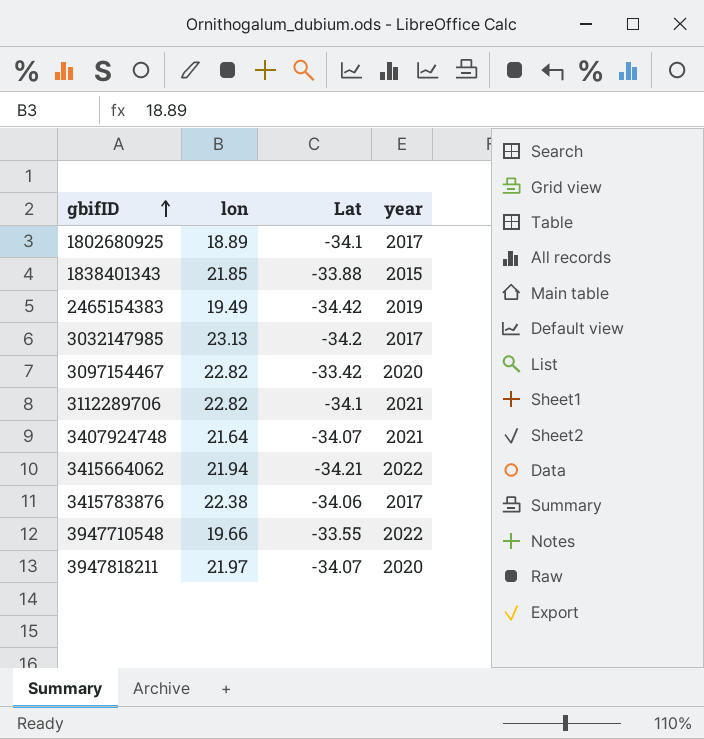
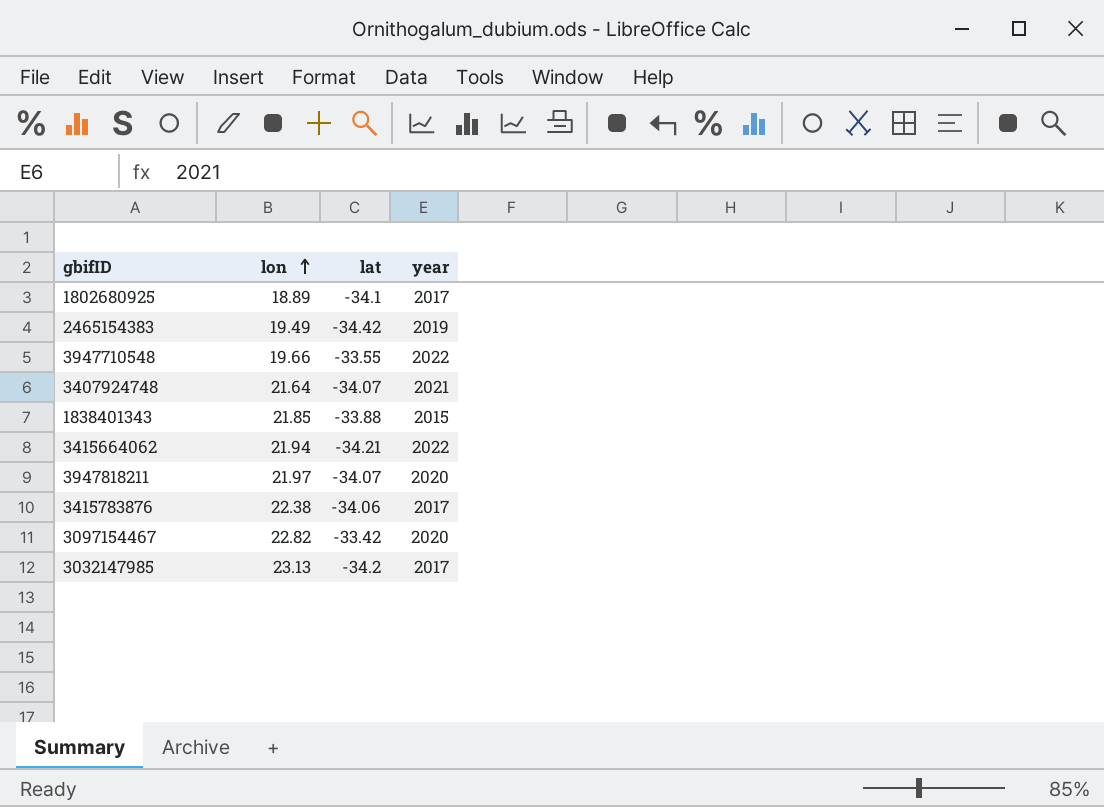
row order: gbifID ascending -> lon ascending
column name: Lat -> lat
row 3112289706: 22.82 | -34.1 | 2021 -> none

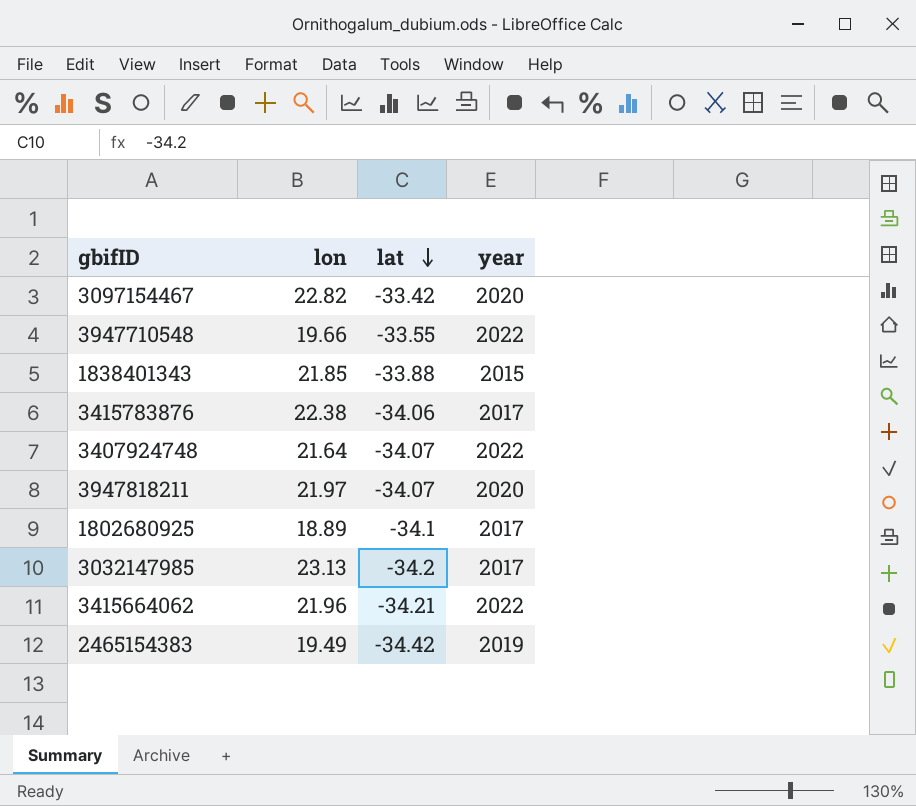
row order: lon ascending -> lat descending
3407924748 | year: 2021 -> 2022
3415664062 | lon: 21.94 -> 21.96

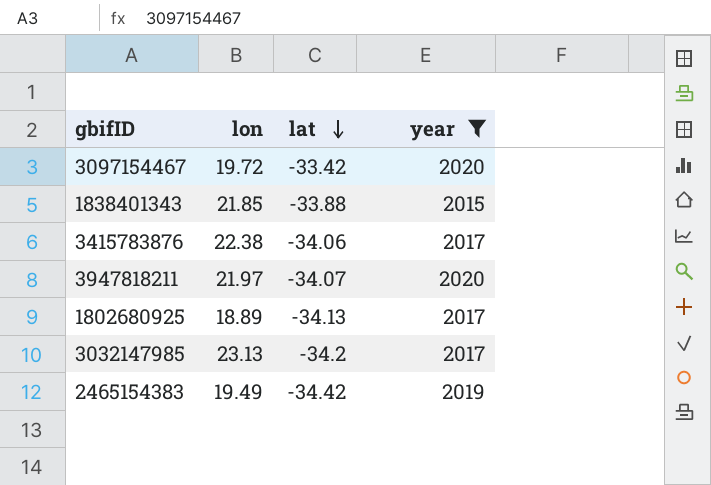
filter: none -> year != 2022
3097154467 | lon: 22.82 -> 19.72
1802680925 | lat: -34.1 -> -34.13

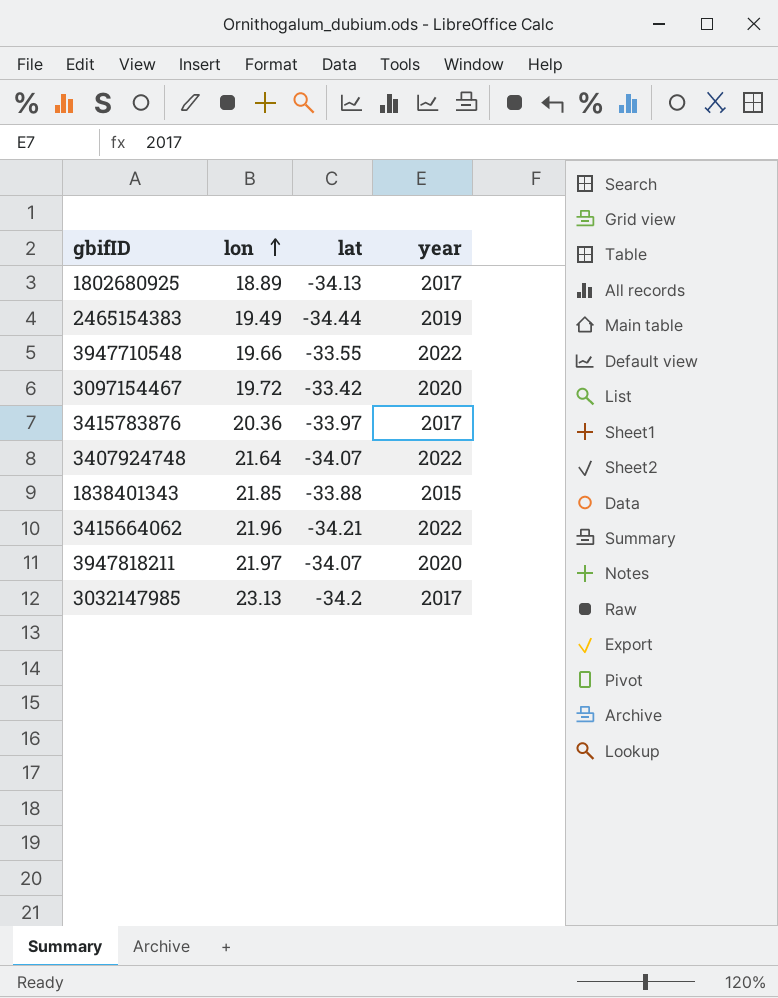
filter: year != 2022 -> none
row order: lat descending -> lon ascending
2465154383 | lat: -34.42 -> -34.44
3415783876 | lon: 22.38 -> 20.36
3415783876 | lat: -34.06 -> -33.97

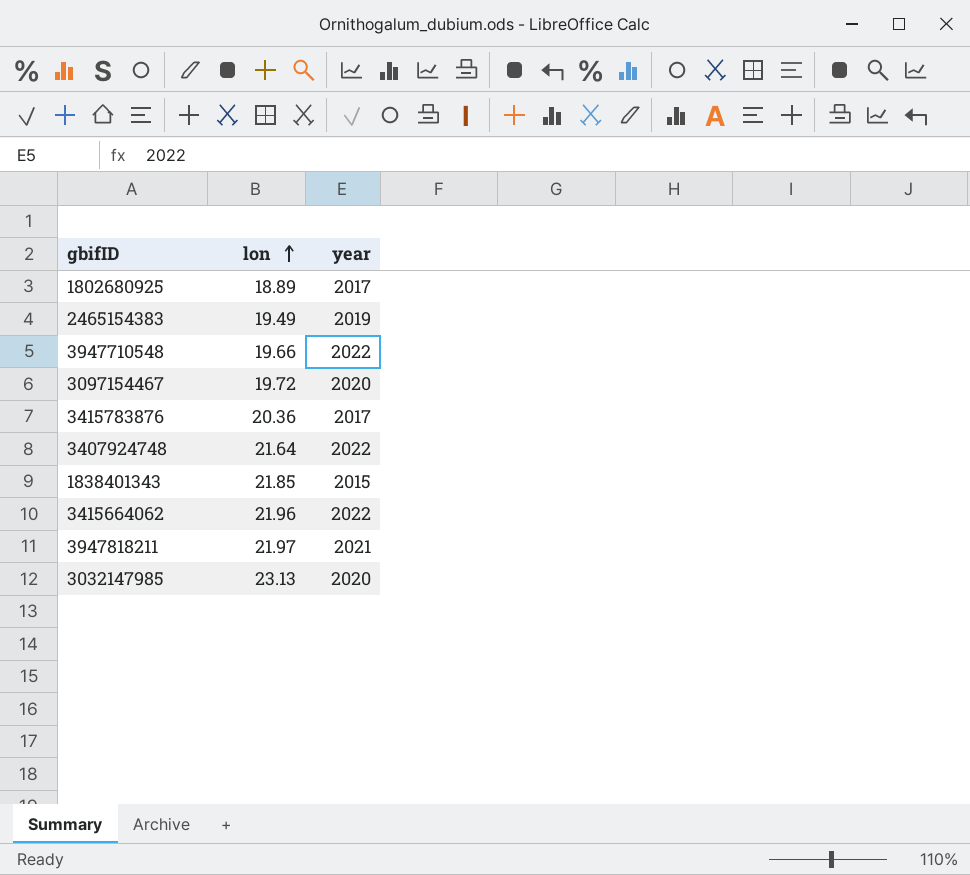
column lat | position: 3 -> none
3947818211 | year: 2020 -> 2021
3032147985 | year: 2017 -> 2020

